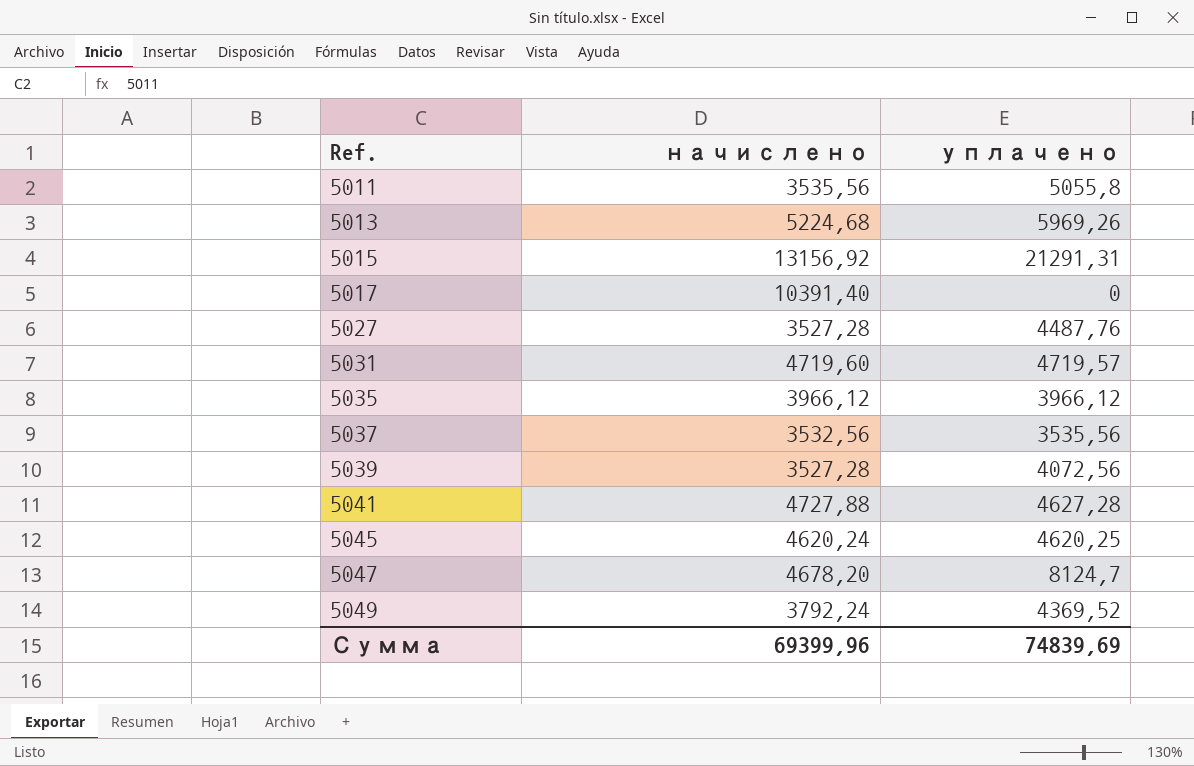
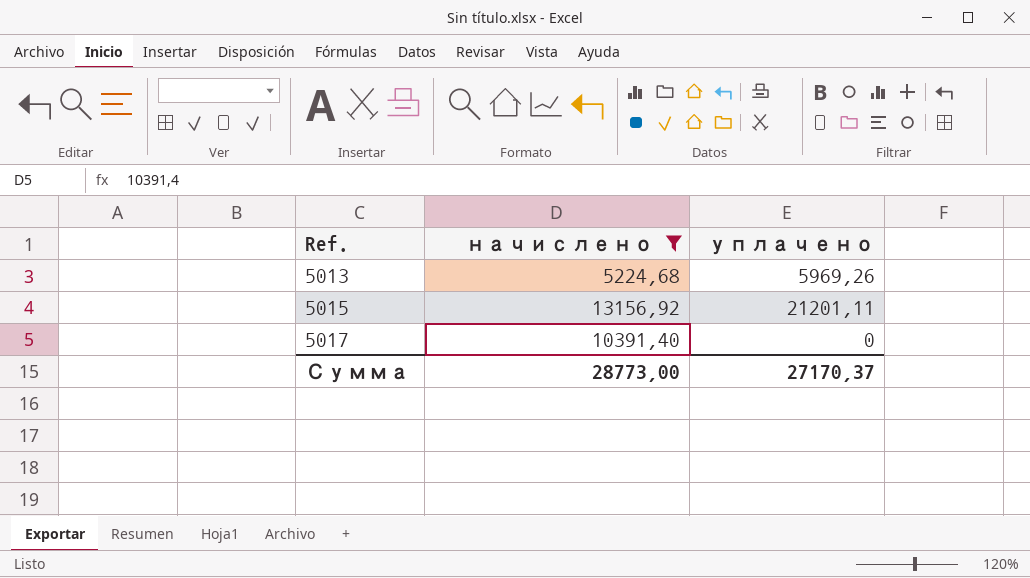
filter: none -> начислено >= 5224,68
5015 | уплачено: 21291,31 -> 21201,11
Сумма | начислено: 69399,96 -> 28773,00
Сумма | уплачено: 74839,69 -> 27170,37

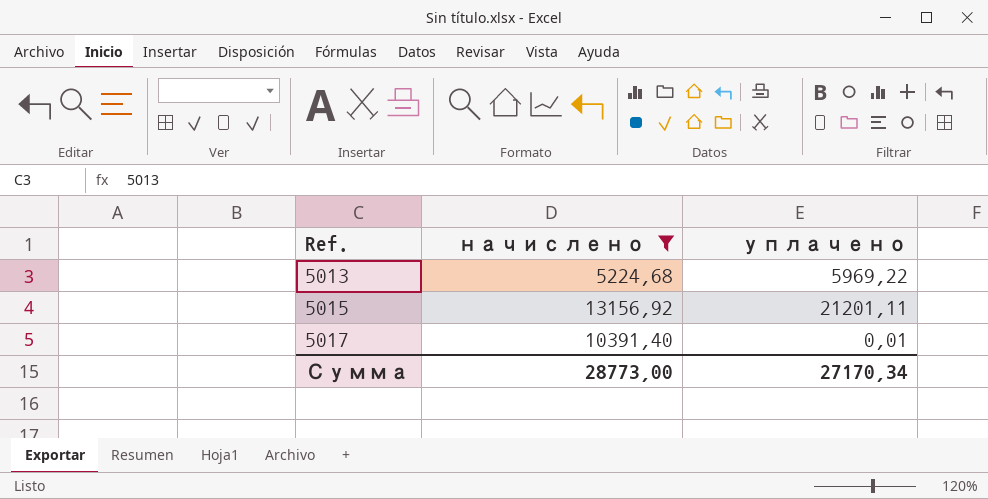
5013 | уплачено: 5969,26 -> 5969,22
5017 | уплачено: 0 -> 0,01
Сумма | уплачено: 27170,37 -> 27170,34

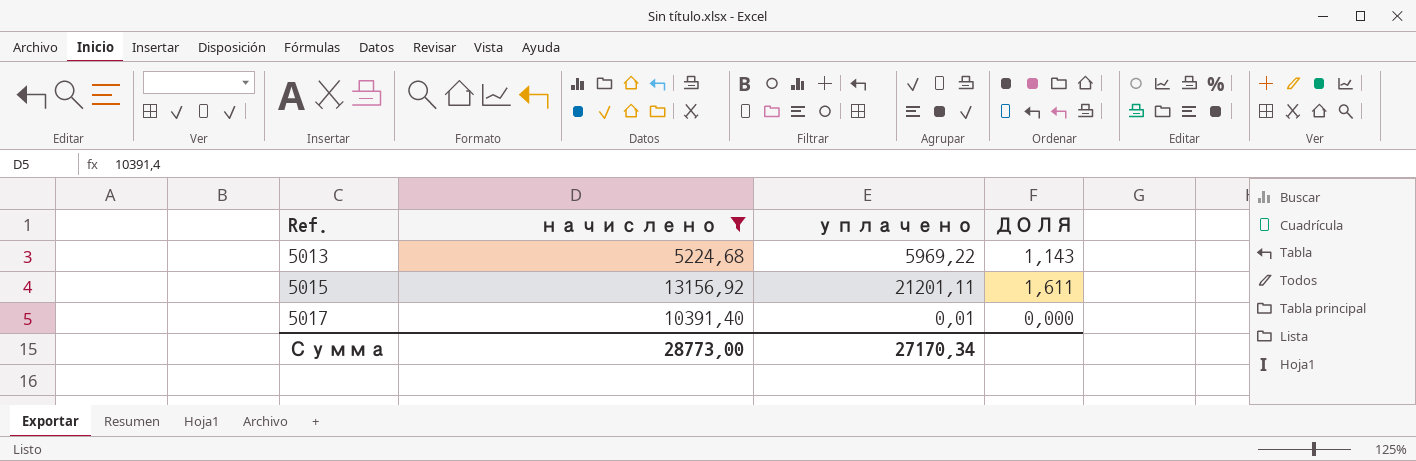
column ДОЛЯ | formula: none -> [уплачено] / [начислено]

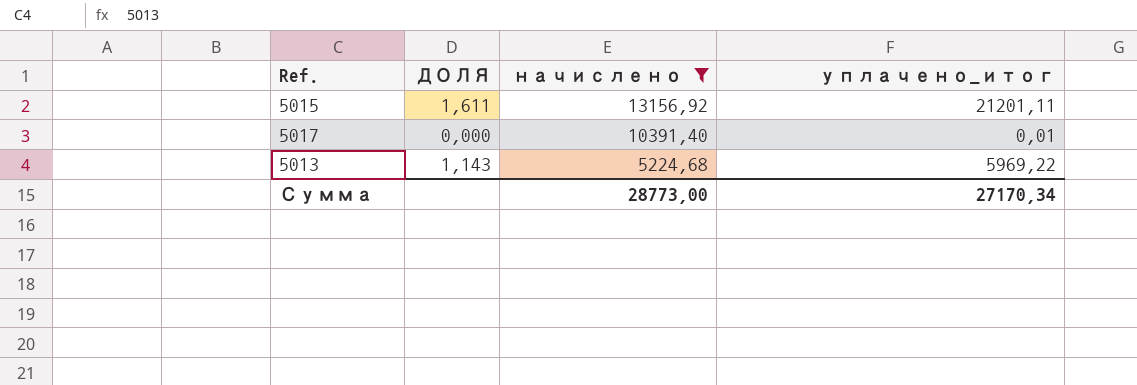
row order: Ref. ascending -> начислено descending
column ДОЛЯ | position: 4 -> 2
column name: уплачено -> уплачено_итог

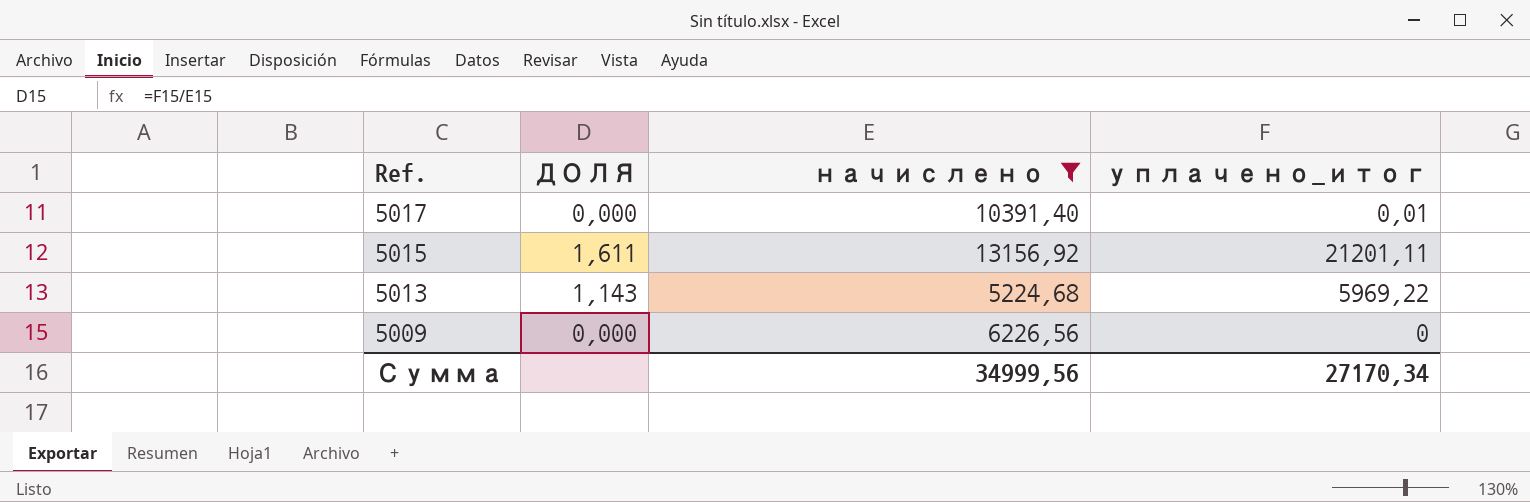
row order: начислено descending -> Ref. descending
row 5009: none -> 0,000 | 6226,56 | 0
Сумма | начислено: 28773,00 -> 34999,56

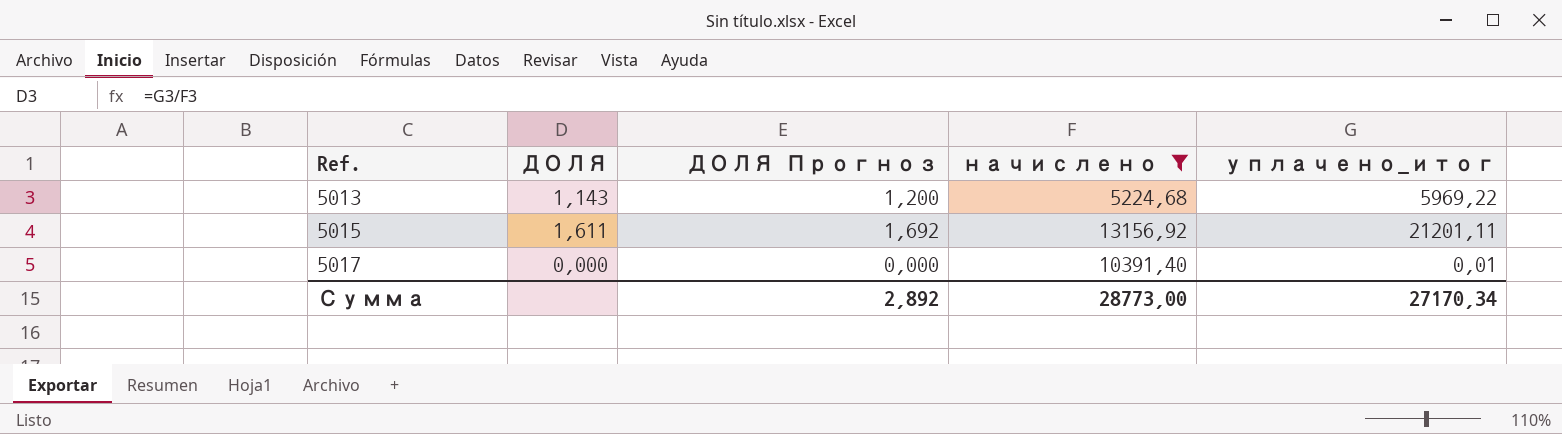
row order: Ref. descending -> Ref. ascending
column ДОЛЯ Прогноз | formula: none -> [ДОЛЯ] * 1,05
row 5009: 0,000 | 6226,56 | 0 -> none
Сумма | начислено: 34999,56 -> 28773,00

